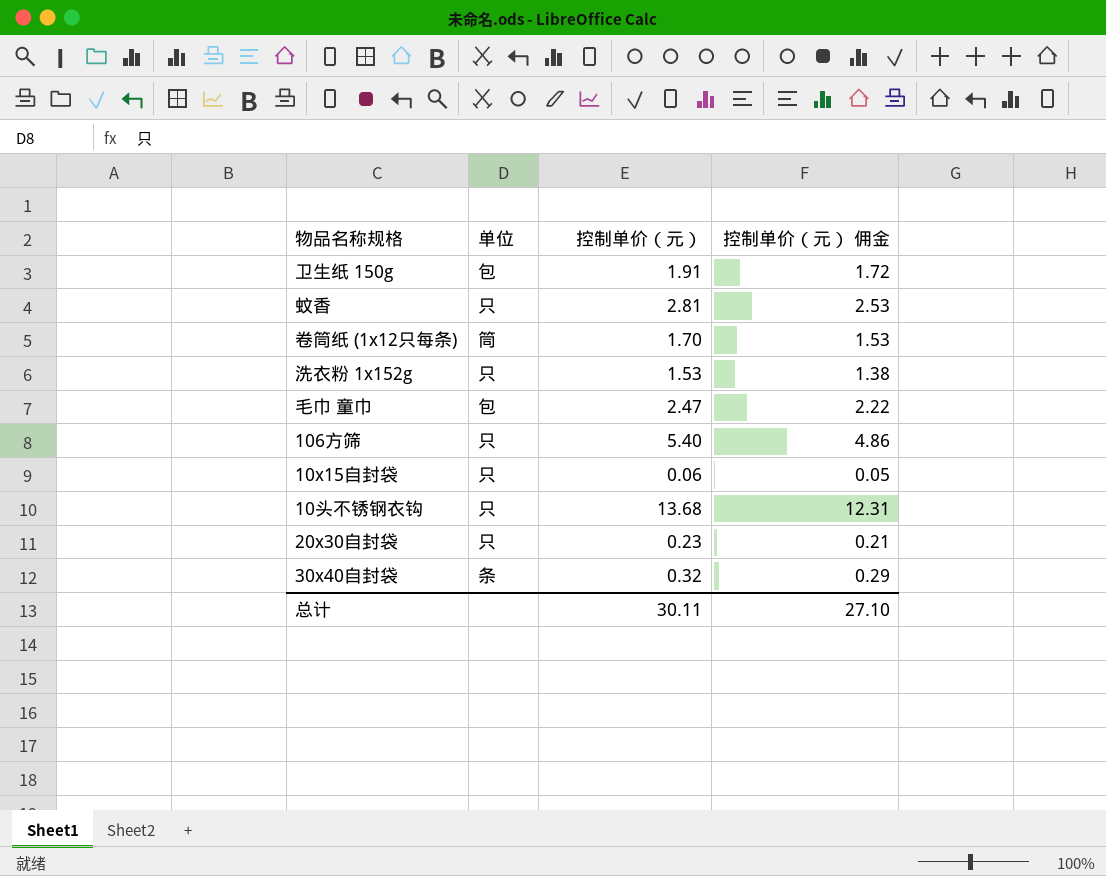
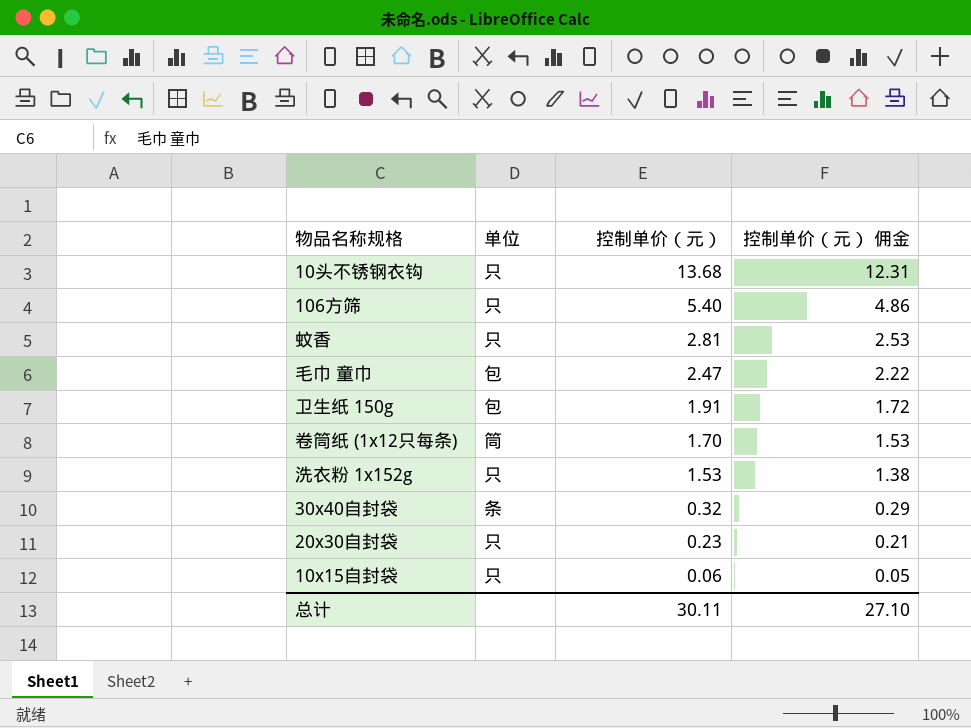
row order: none -> 控制单价（元） descending

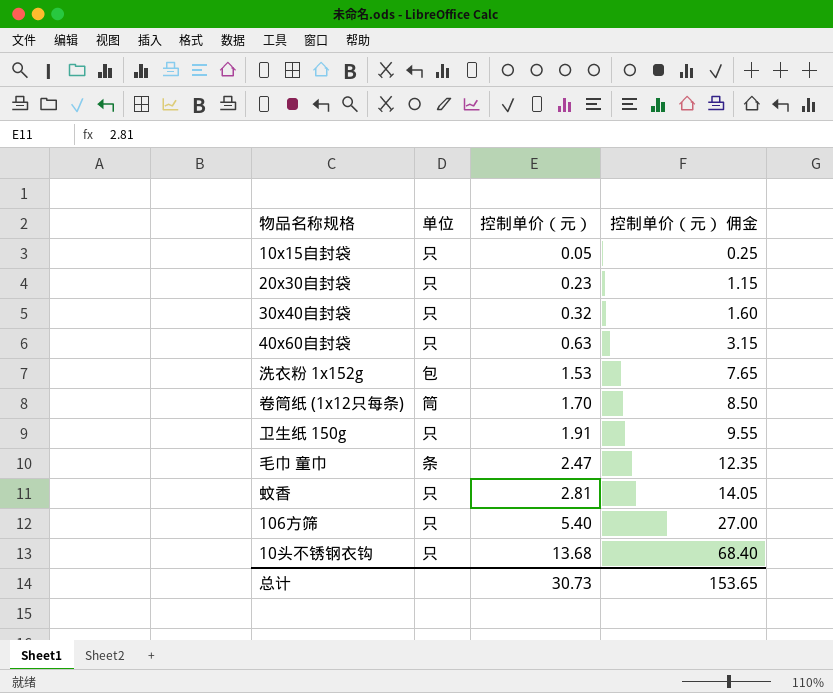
row order: 控制单价（元） descending -> 控制单价（元） ascending
column 控制单价（元） 佣金 | formula: [控制单价（元）] * 0.9 -> [控制单价（元）] * 5
10x15自封袋 | 控制单价（元）: 0.06 -> 0.05
30x40自封袋 | 单位: 条 -> 只
row 40x60自封袋: none -> 只 | 0.63 | 3.15
洗衣粉 1x152g | 单位: 只 -> 包
卫生纸 150g | 单位: 包 -> 只
毛巾 童巾 | 单位: 包 -> 条
总计 | 控制单价（元）: 30.11 -> 30.73
总计 | 控制单价（元） 佣金: 27.10 -> 153.65

